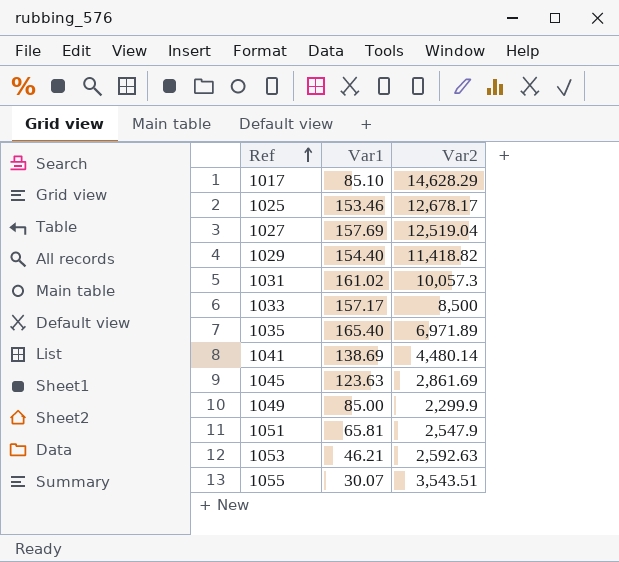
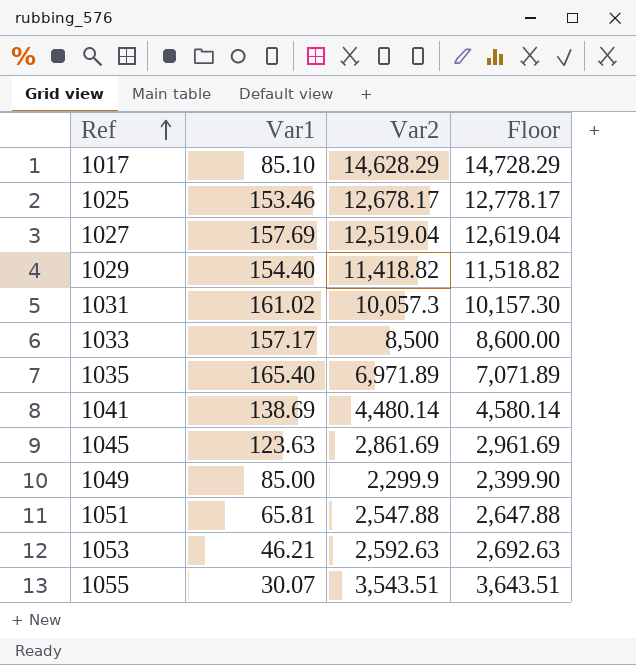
column Floor | formula: none -> [Var2] + 100
1051 | Var2: 2,547.9 -> 2,547.88

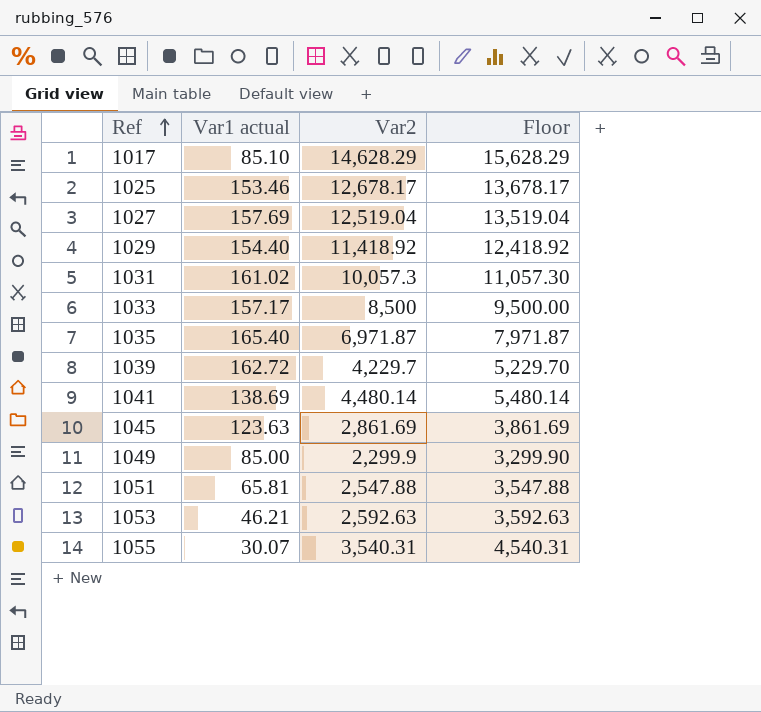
column name: Var1 -> Var1 actual
column Floor | formula: [Var2] + 100 -> [Var2] + 1000
1029 | Var2: 11,418.82 -> 11,418.92
1035 | Var2: 6,971.89 -> 6,971.87
row 1039: none -> 162.72 | 4,229.7 | 5,229.70
1055 | Var2: 3,543.51 -> 3,540.31

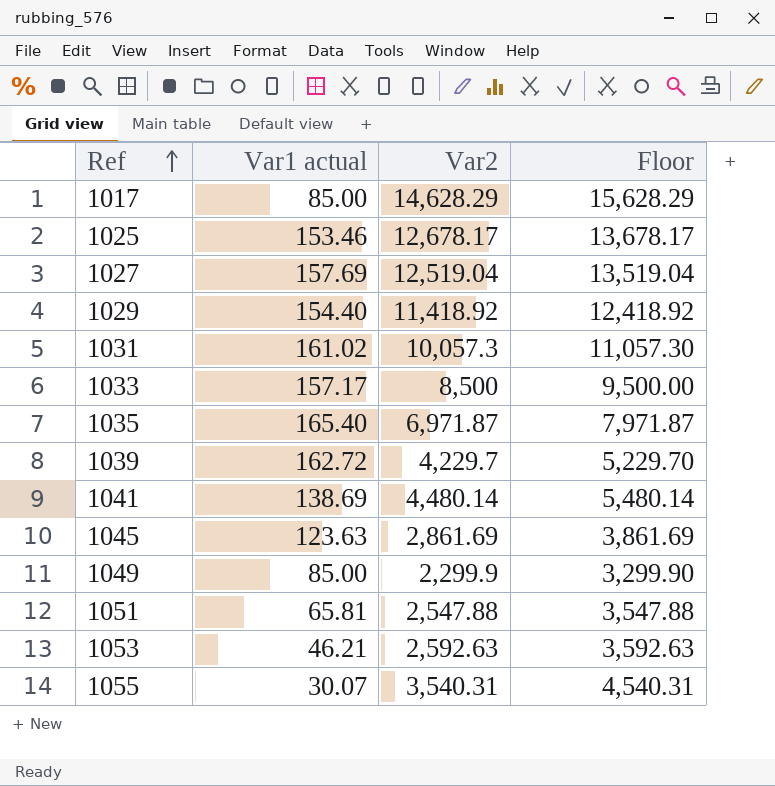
1017 | Var1 actual: 85.10 -> 85.00

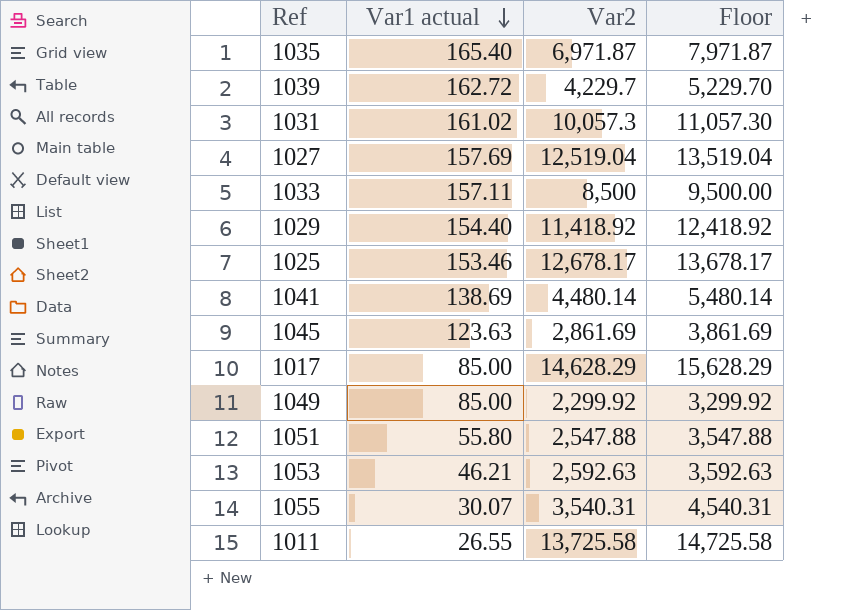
row order: Ref ascending -> Var1 actual descending
1033 | Var1 actual: 157.17 -> 157.11
1049 | Var2: 2,299.9 -> 2,299.92
1049 | Floor: 3,299.90 -> 3,299.92
1051 | Var1 actual: 65.81 -> 55.80
row 1011: none -> 26.55 | 13,725.58 | 14,725.58

